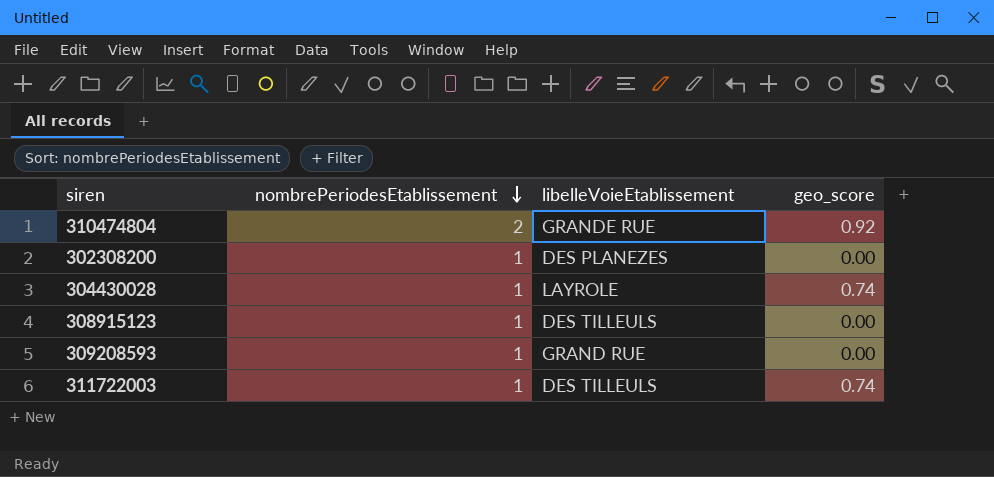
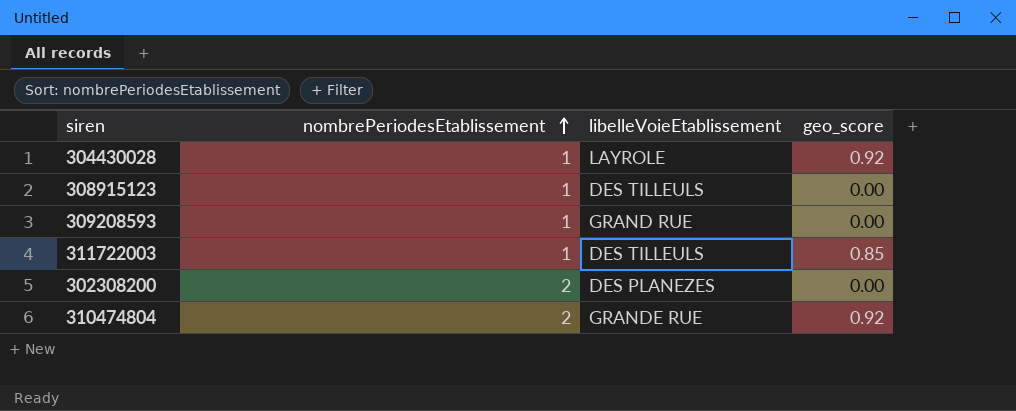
row order: nombrePeriodesEtablissement descending -> nombrePeriodesEtablissement ascending
304430028 | geo_score: 0.74 -> 0.92
311722003 | geo_score: 0.74 -> 0.85
302308200 | nombrePeriodesEtablissement: 1 -> 2

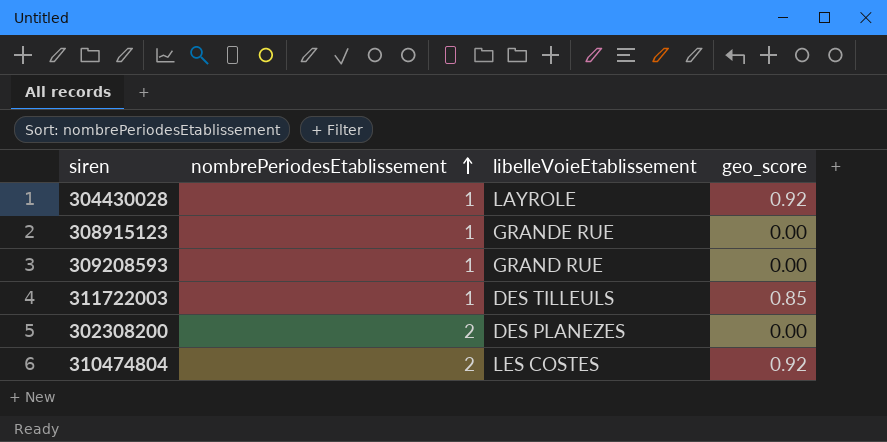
308915123 | libelleVoieEtablissement: DES TILLEULS -> GRANDE RUE
310474804 | libelleVoieEtablissement: GRANDE RUE -> LES COSTES

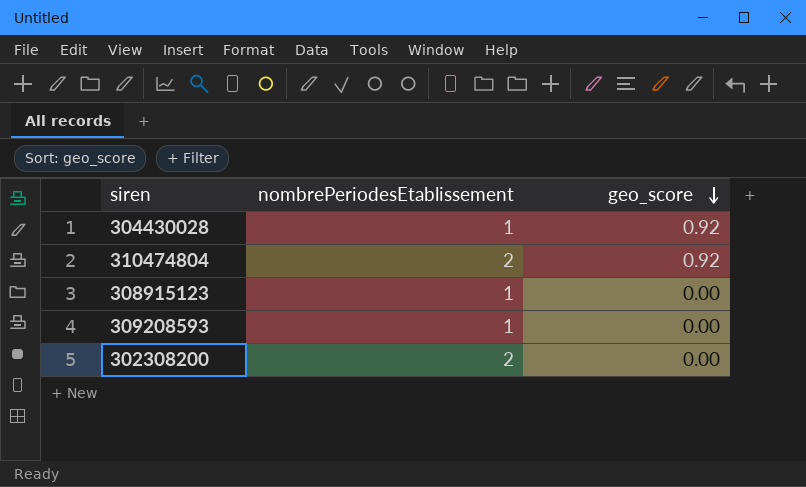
row order: nombrePeriodesEtablissement ascending -> geo_score descending
column libelleVoieEtablissement | position: 3 -> none
row 311722003: 1 | DES TILLEULS | 0.85 -> none

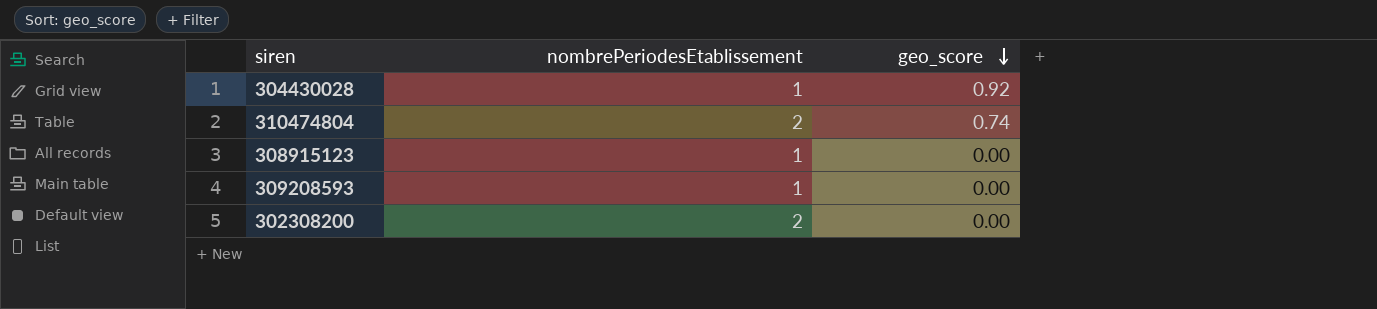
310474804 | geo_score: 0.92 -> 0.74

